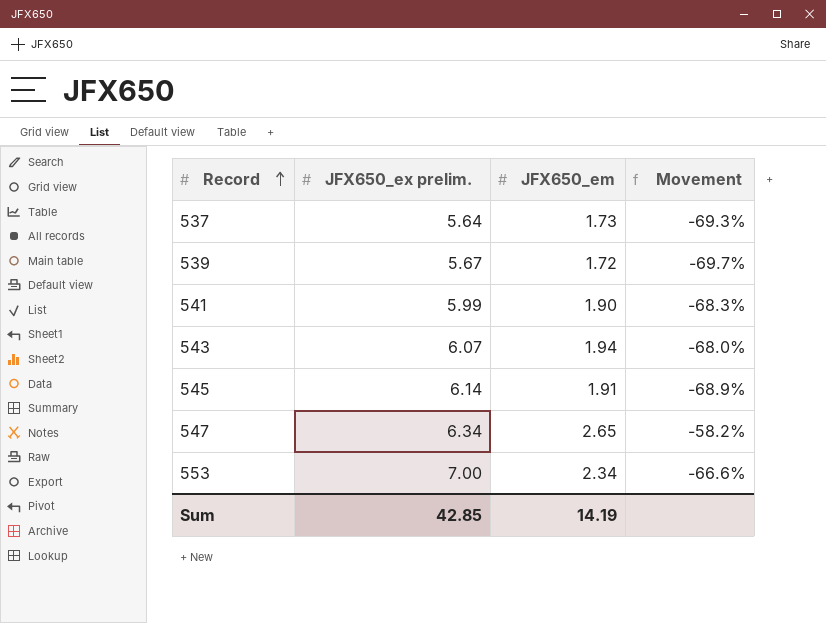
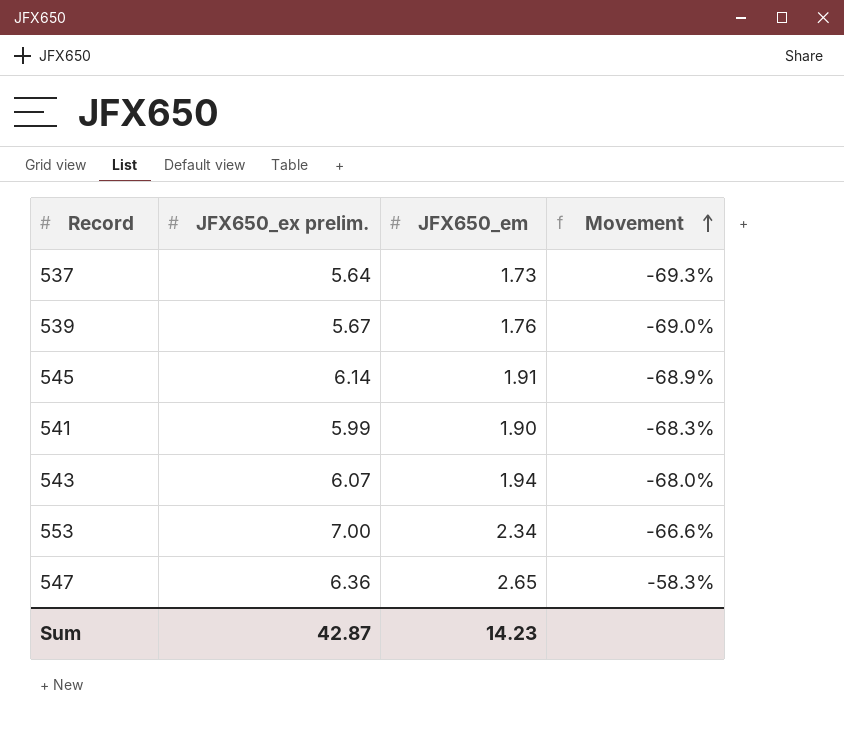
row order: Record ascending -> Movement ascending
539 | JFX650_em: 1.72 -> 1.76
539 | Movement: -69.7% -> -69.0%
547 | JFX650_ex prelim.: 6.34 -> 6.36
547 | Movement: -58.2% -> -58.3%
Sum | JFX650_ex prelim.: 42.85 -> 42.87
Sum | JFX650_em: 14.19 -> 14.23

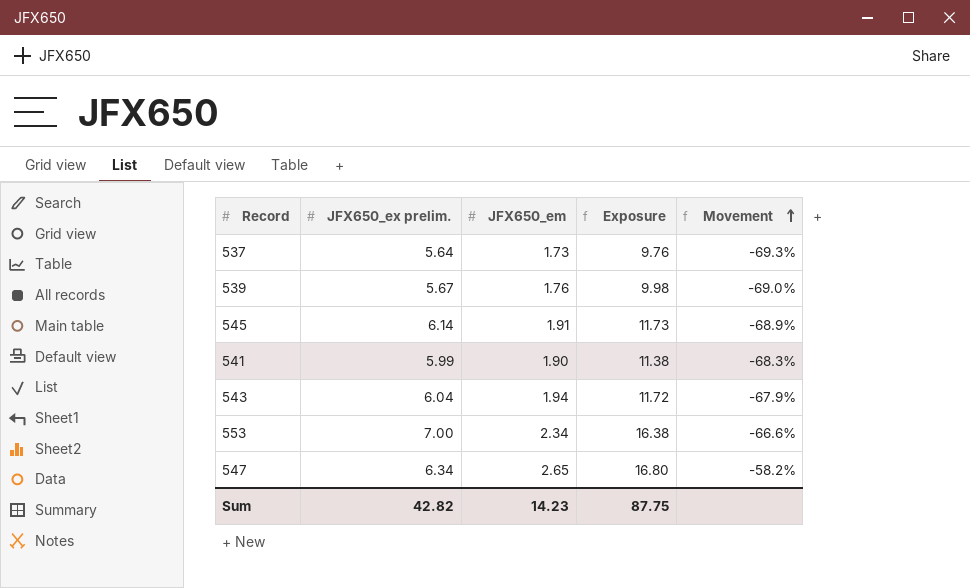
column Exposure | formula: none -> [JFX650_ex prelim.] * [JFX650_em]
543 | JFX650_ex prelim.: 6.07 -> 6.04
543 | Movement: -68.0% -> -67.9%
547 | JFX650_ex prelim.: 6.36 -> 6.34
547 | Movement: -58.3% -> -58.2%
Sum | JFX650_ex prelim.: 42.87 -> 42.82

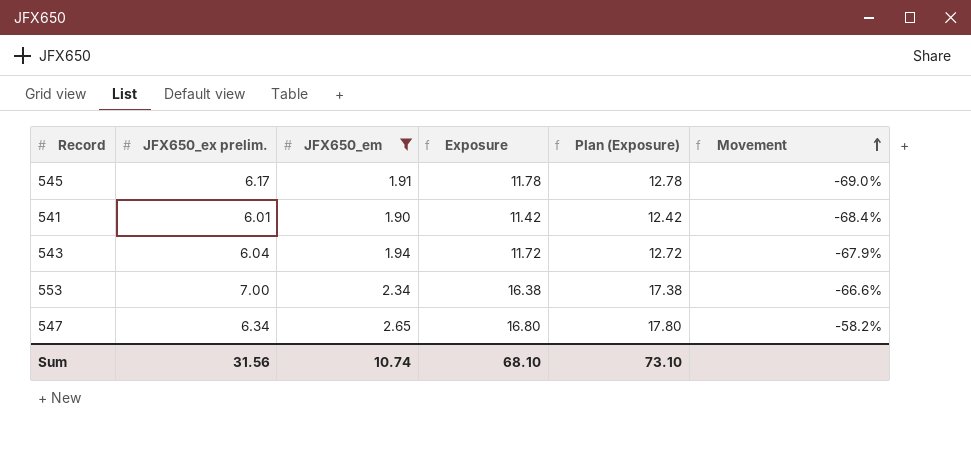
filter: none -> JFX650_em >= 1.90
column Plan (Exposure) | formula: none -> [Exposure] + 1
545 | JFX650_ex prelim.: 6.14 -> 6.17
545 | Exposure: 11.73 -> 11.78
545 | Movement: -68.9% -> -69.0%
541 | JFX650_ex prelim.: 5.99 -> 6.01
541 | Exposure: 11.38 -> 11.42
541 | Movement: -68.3% -> -68.4%
Sum | JFX650_ex prelim.: 42.82 -> 31.56
Sum | JFX650_em: 14.23 -> 10.74
Sum | Exposure: 87.75 -> 68.10

